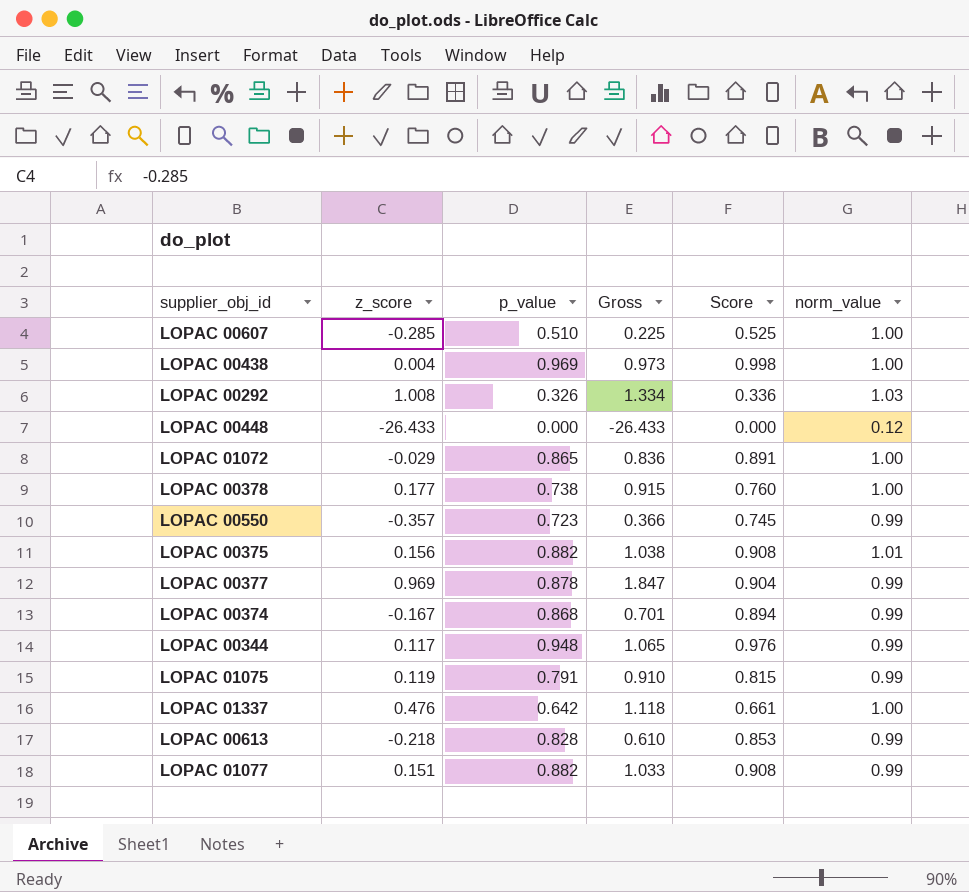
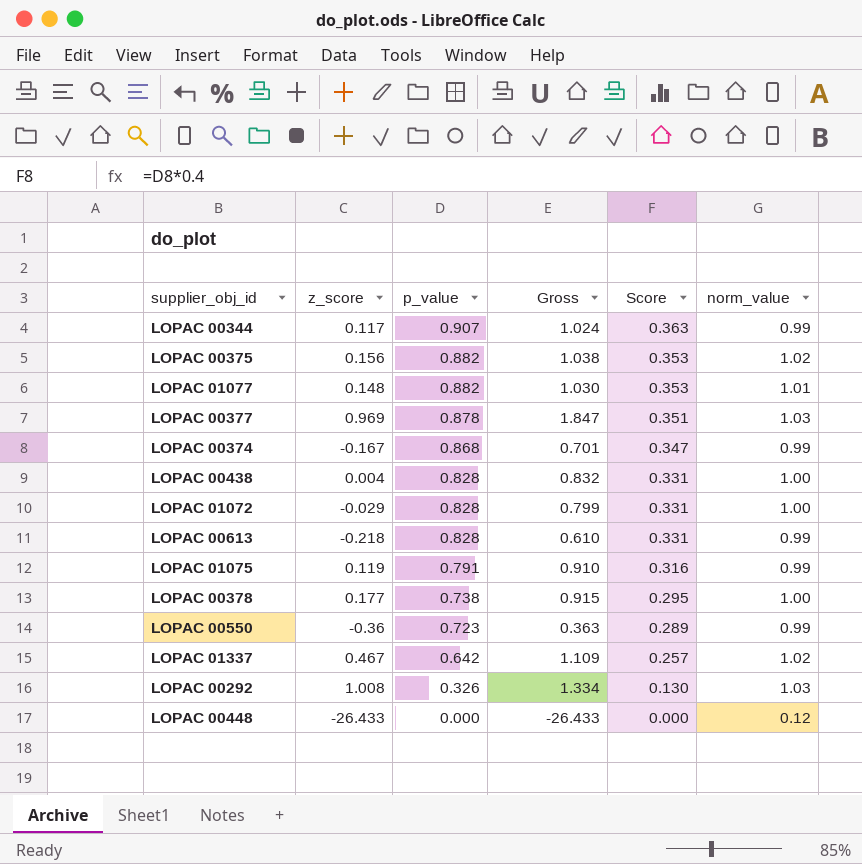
row order: none -> p_value descending
column Score | formula: [p_value] * 1.03 -> [p_value] * 0.4
row LOPAC 00607: -0.285 | 0.510 | 0.225 | 0.525 | 1.00 -> none
LOPAC 00344 | p_value: 0.948 -> 0.907
LOPAC 00344 | Gross: 1.065 -> 1.024
LOPAC 00375 | norm_value: 1.01 -> 1.02
LOPAC 01077 | z_score: 0.151 -> 0.148
LOPAC 01077 | Gross: 1.033 -> 1.030
LOPAC 01077 | norm_value: 0.99 -> 1.01
LOPAC 00377 | norm_value: 0.99 -> 1.03
LOPAC 00438 | p_value: 0.969 -> 0.828
LOPAC 00438 | Gross: 0.973 -> 0.832
LOPAC 01072 | p_value: 0.865 -> 0.828
LOPAC 01072 | Gross: 0.836 -> 0.799
LOPAC 00550 | z_score: -0.357 -> -0.36
LOPAC 00550 | Gross: 0.366 -> 0.363
LOPAC 01337 | z_score: 0.476 -> 0.467
LOPAC 01337 | Gross: 1.118 -> 1.109
LOPAC 01337 | norm_value: 1.00 -> 1.02

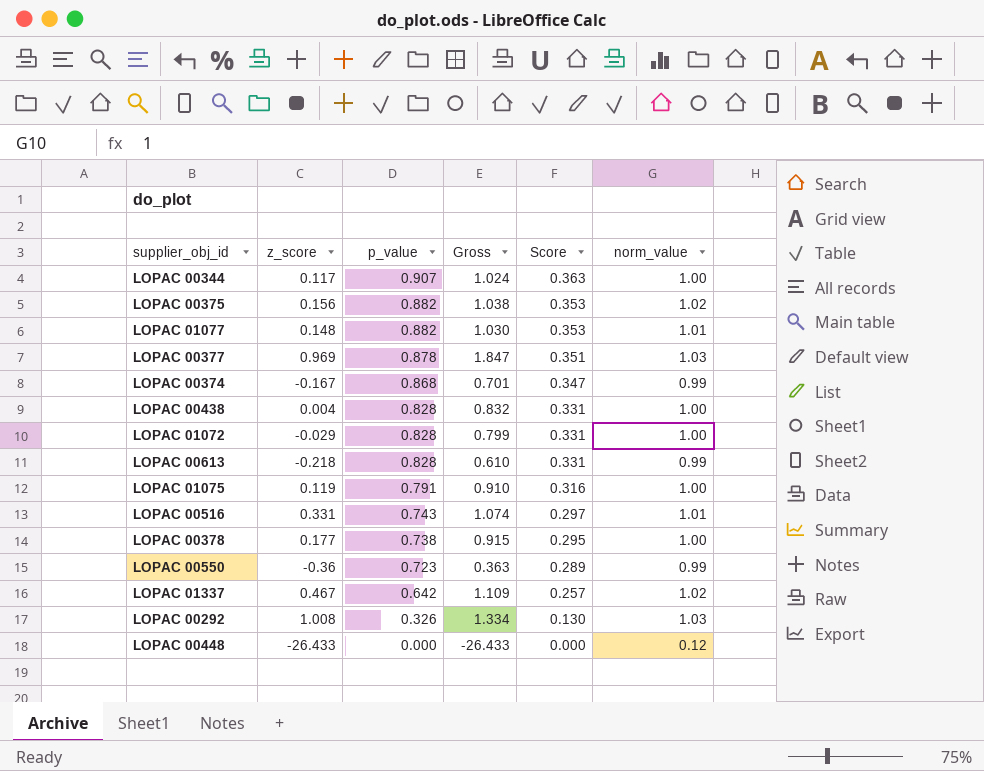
LOPAC 00344 | norm_value: 0.99 -> 1.00
LOPAC 01075 | norm_value: 0.99 -> 1.00
row LOPAC 00516: none -> 0.331 | 0.743 | 1.074 | 0.297 | 1.01

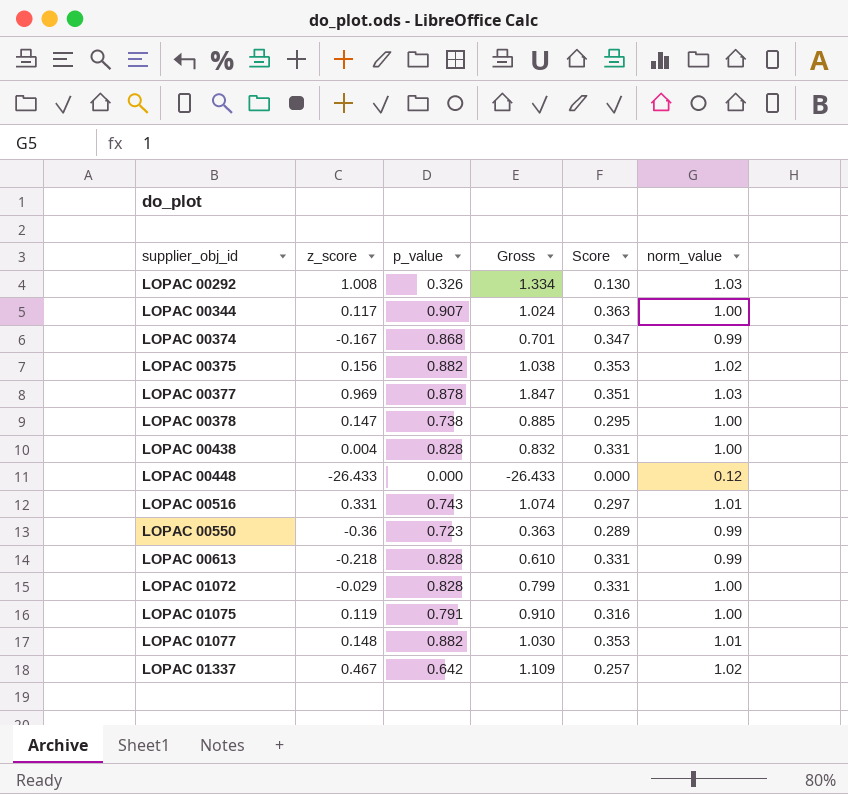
row order: p_value descending -> supplier_obj_id ascending
LOPAC 00378 | z_score: 0.177 -> 0.147
LOPAC 00378 | Gross: 0.915 -> 0.885

